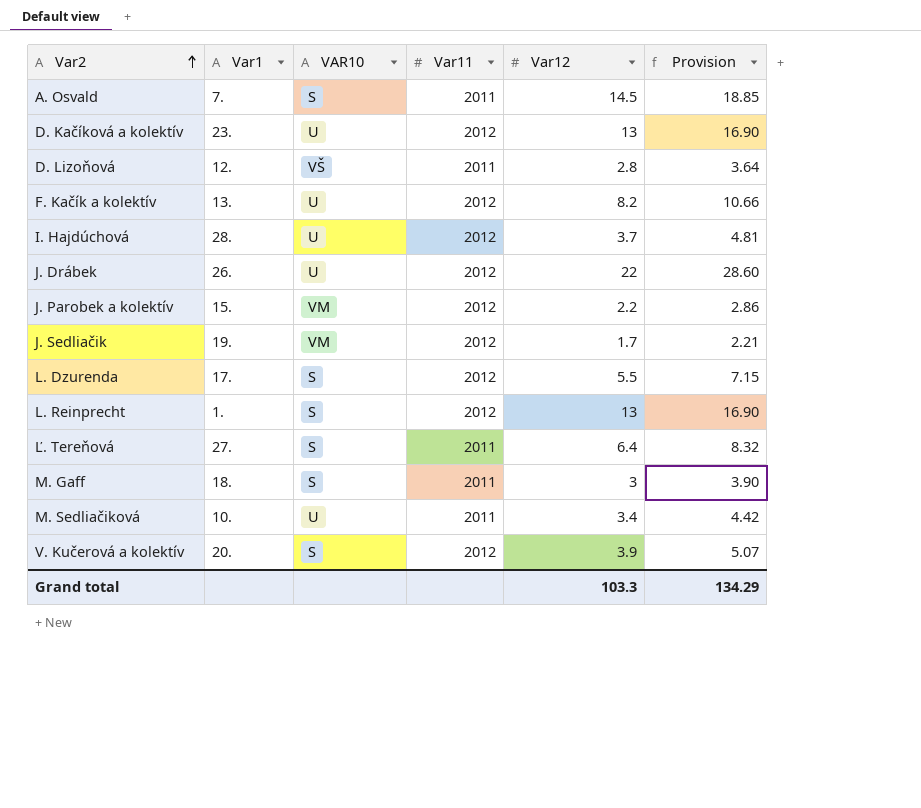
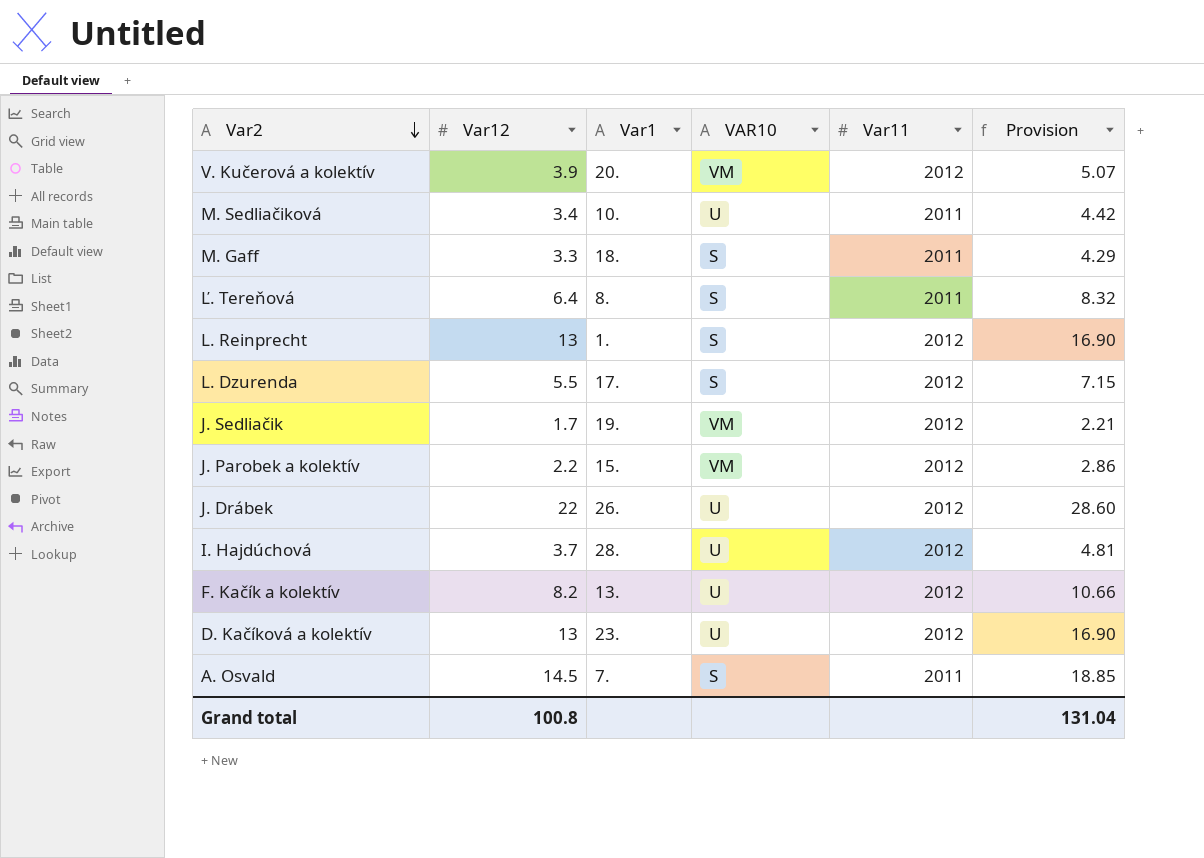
row order: Var2 ascending -> Var2 descending
column Var12 | position: 5 -> 2
row D. Lizoňová: 12. | VŠ | 2011 | 2.8 | 3.64 -> none
V. Kučerová a kolektív | VAR10: S -> VM
M. Gaff | Var12: 3 -> 3.3
M. Gaff | Provision: 3.90 -> 4.29
Ľ. Tereňová | Var1: 27. -> 8.
Grand total | Var12: 103.3 -> 100.8
Grand total | Provision: 134.29 -> 131.04

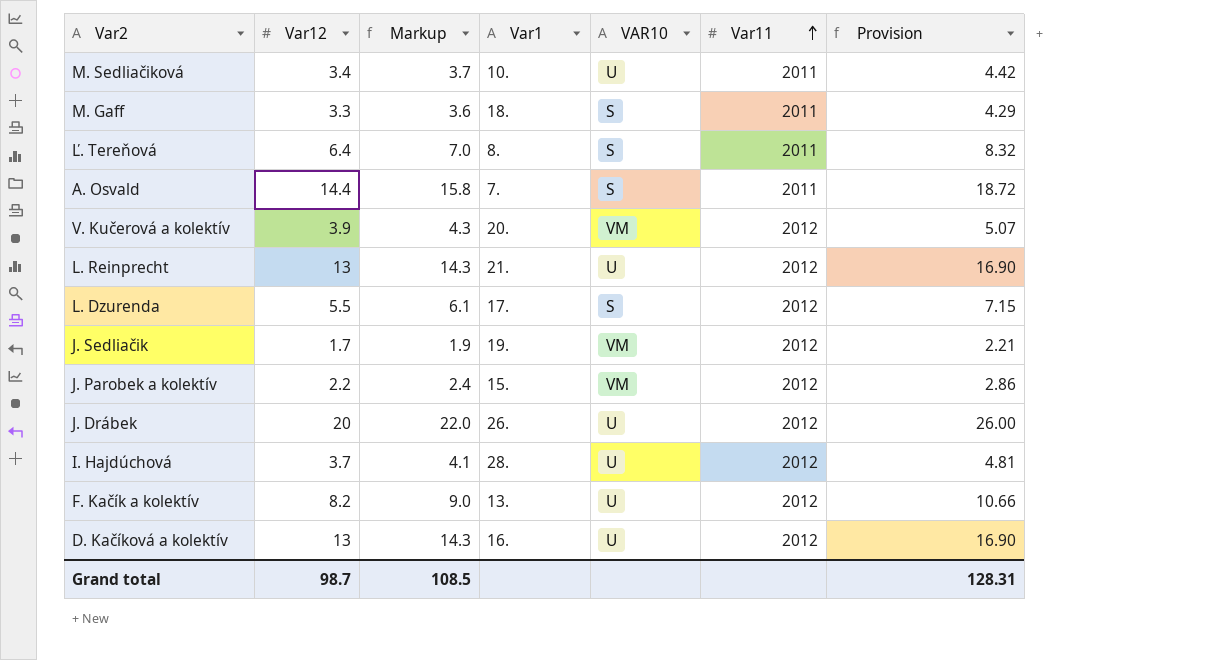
row order: Var2 descending -> Var11 ascending
column Markup | formula: none -> [Var12] * 1.1
A. Osvald | Var12: 14.5 -> 14.4
A. Osvald | Provision: 18.85 -> 18.72
L. Reinprecht | Var1: 1. -> 21.
L. Reinprecht | VAR10: S -> U
J. Drábek | Var12: 22 -> 20
J. Drábek | Provision: 28.60 -> 26.00
D. Kačíková a kolektív | Var1: 23. -> 16.
Grand total | Var12: 100.8 -> 98.7
Grand total | Provision: 131.04 -> 128.31

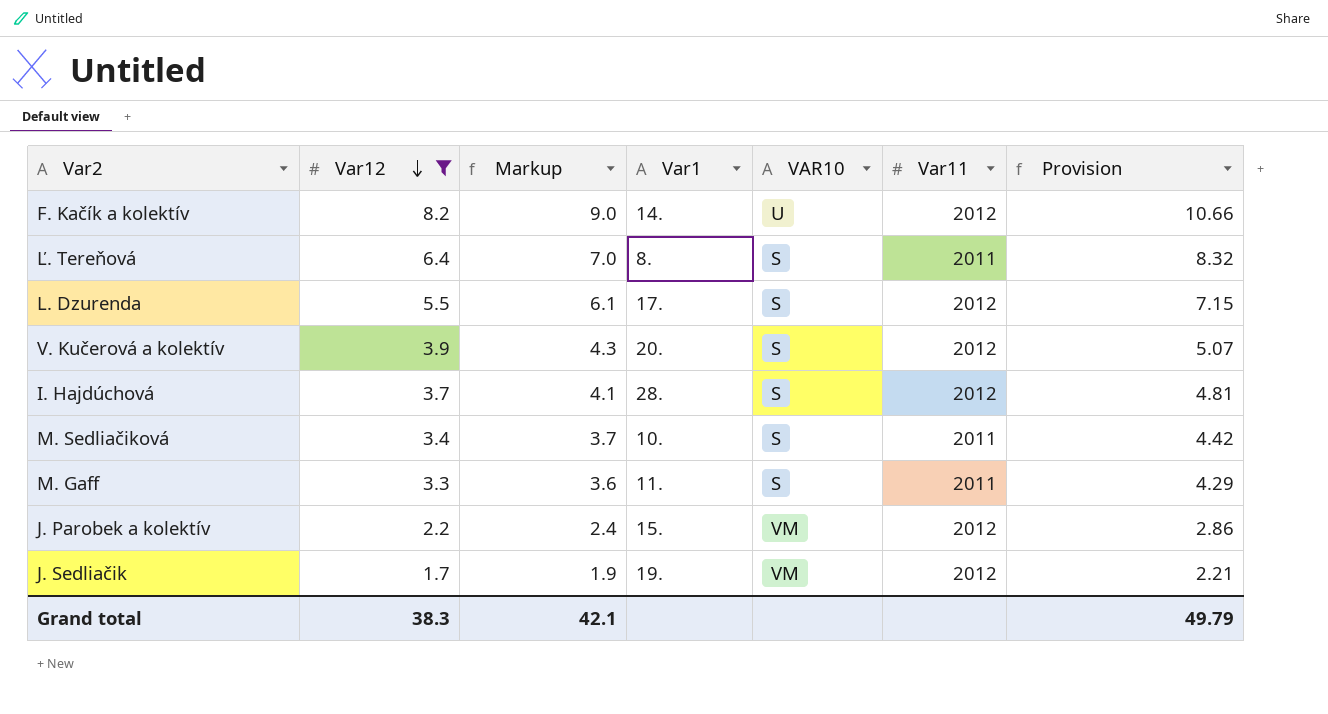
filter: none -> Var12 <= 8.2
row order: Var11 ascending -> Var12 descending
F. Kačík a kolektív | Var1: 13. -> 14.
V. Kučerová a kolektív | VAR10: VM -> S
I. Hajdúchová | VAR10: U -> S
M. Sedliačiková | VAR10: U -> S
M. Gaff | Var1: 18. -> 11.
Grand total | Var12: 98.7 -> 38.3
Grand total | Markup: 108.5 -> 42.1
Grand total | Provision: 128.31 -> 49.79

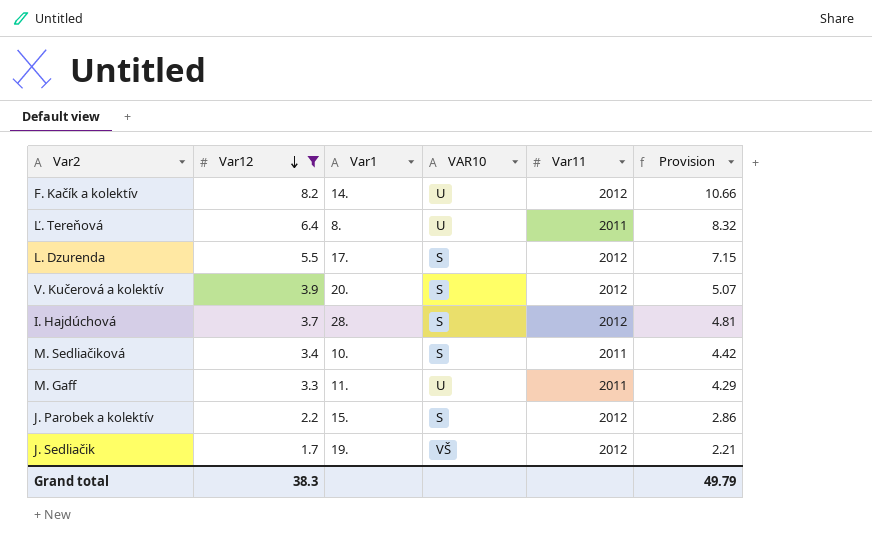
column Markup | formula: [Var12] * 1.1 -> none
Ľ. Tereňová | VAR10: S -> U
M. Gaff | VAR10: S -> U
J. Parobek a kolektív | VAR10: VM -> S
J. Sedliačik | VAR10: VM -> VŠ

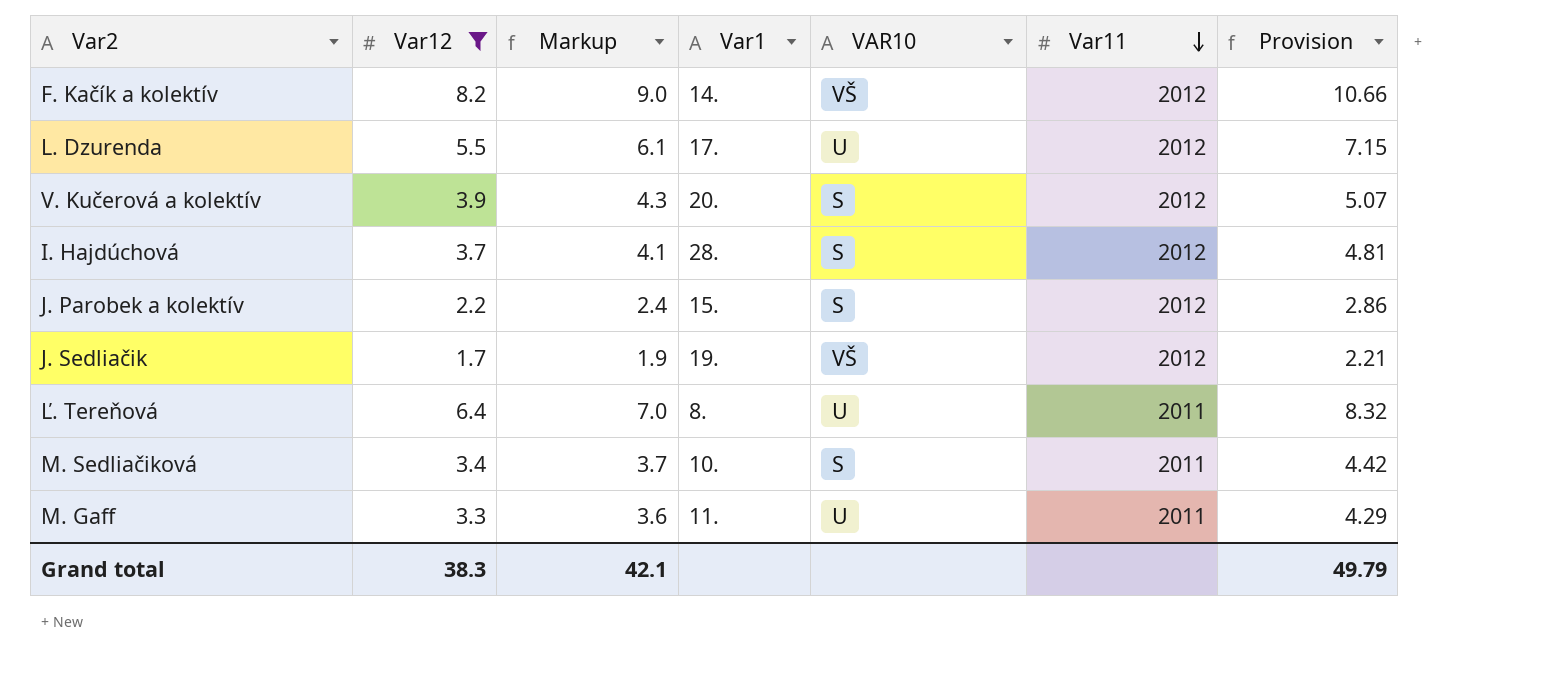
row order: Var12 descending -> Var11 descending
column Markup | formula: none -> [Var12] * 1.1
F. Kačík a kolektív | VAR10: U -> VŠ
L. Dzurenda | VAR10: S -> U

